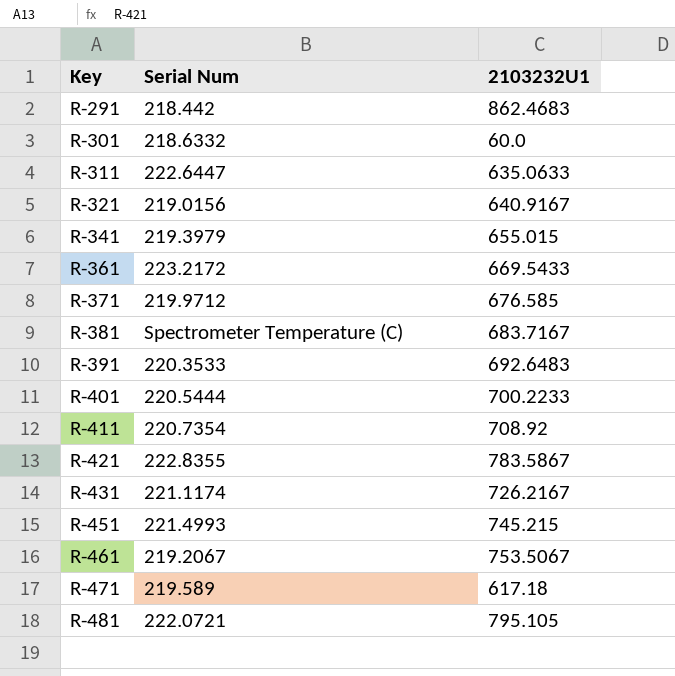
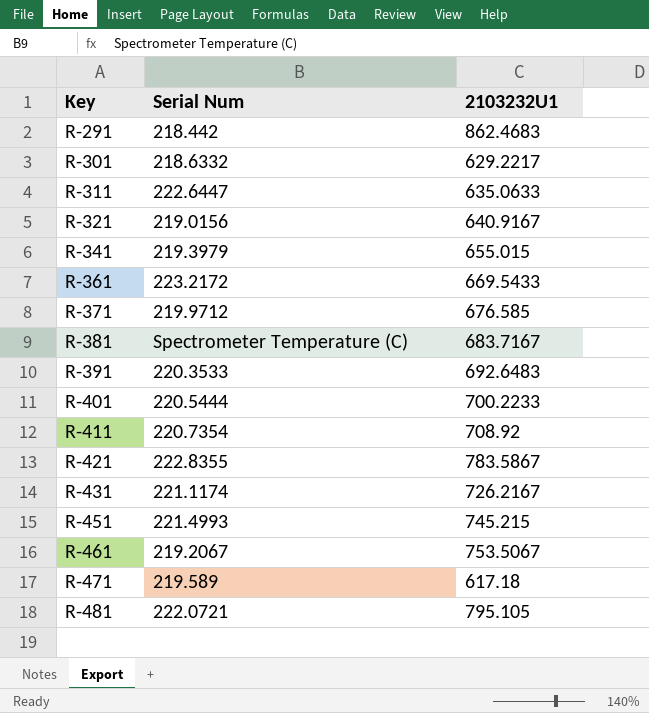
R-301 | 2103232U1: 60.0 -> 629.2217

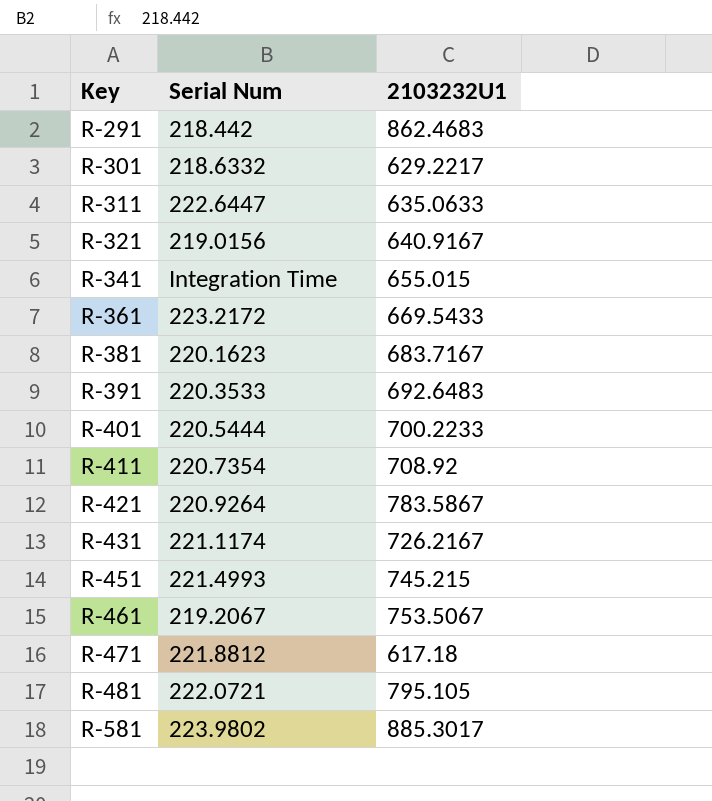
row R-371: 219.9712 | 676.585 -> none
R-341 | Serial Num: 219.3979 -> Integration Time
R-381 | Serial Num: Spectrometer Temperature (C) -> 220.1623
R-421 | Serial Num: 222.8355 -> 220.9264
R-471 | Serial Num: 219.589 -> 221.8812
row R-581: none -> 223.9802 | 885.3017

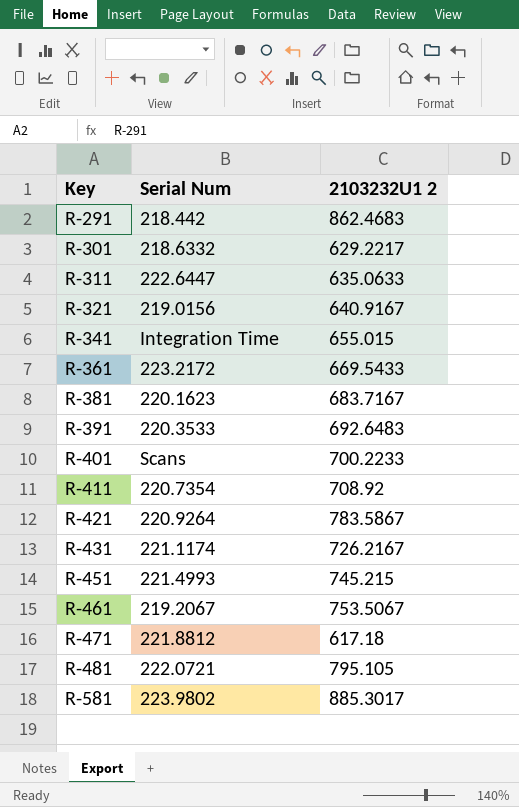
column name: 2103232U1 -> 2103232U1 2
R-401 | Serial Num: 220.5444 -> Scans

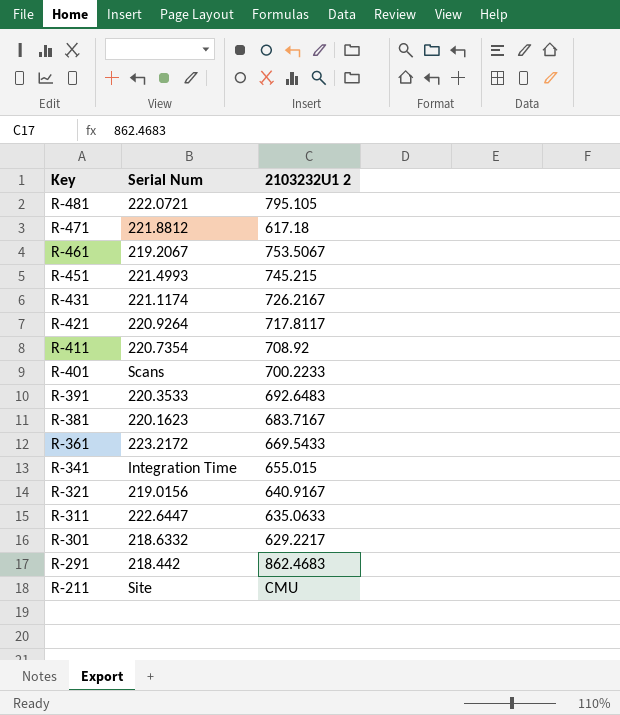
row order: Key ascending -> Key descending
row R-581: 223.9802 | 885.3017 -> none
R-421 | 2103232U1 2: 783.5867 -> 717.8117
row R-211: none -> Site | CMU

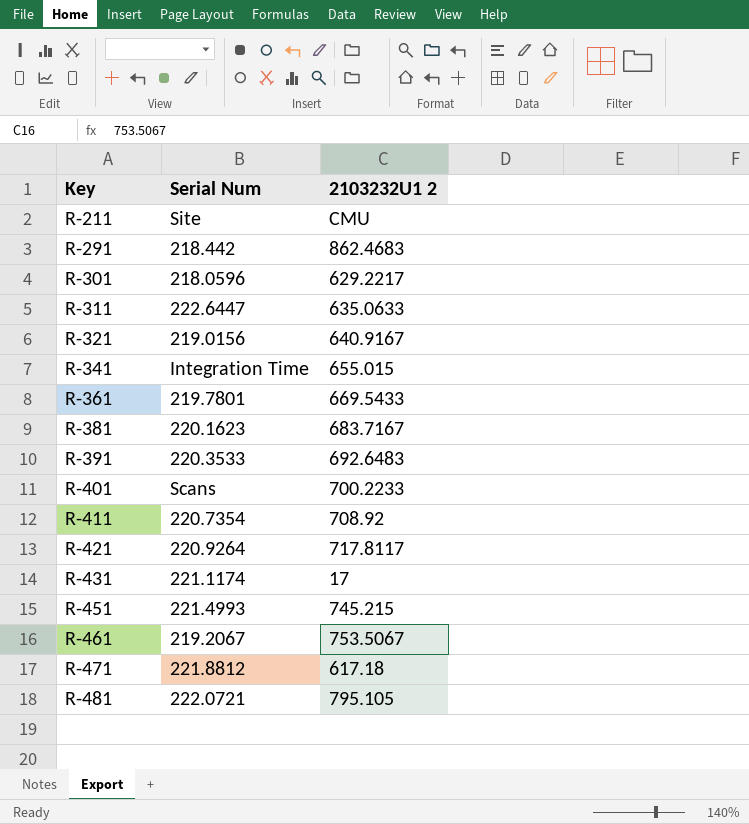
row order: Key descending -> Key ascending
R-301 | Serial Num: 218.6332 -> 218.0596
R-361 | Serial Num: 223.2172 -> 219.7801
R-431 | 2103232U1 2: 726.2167 -> 17

